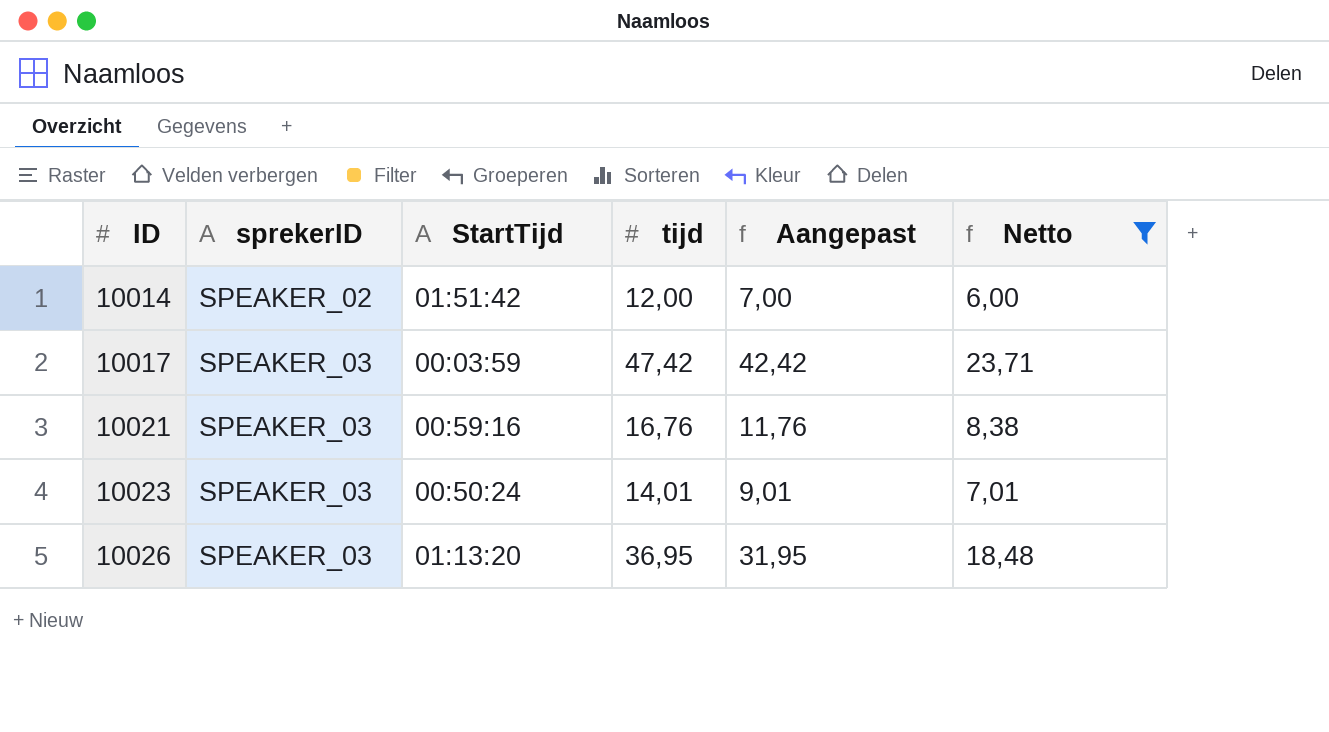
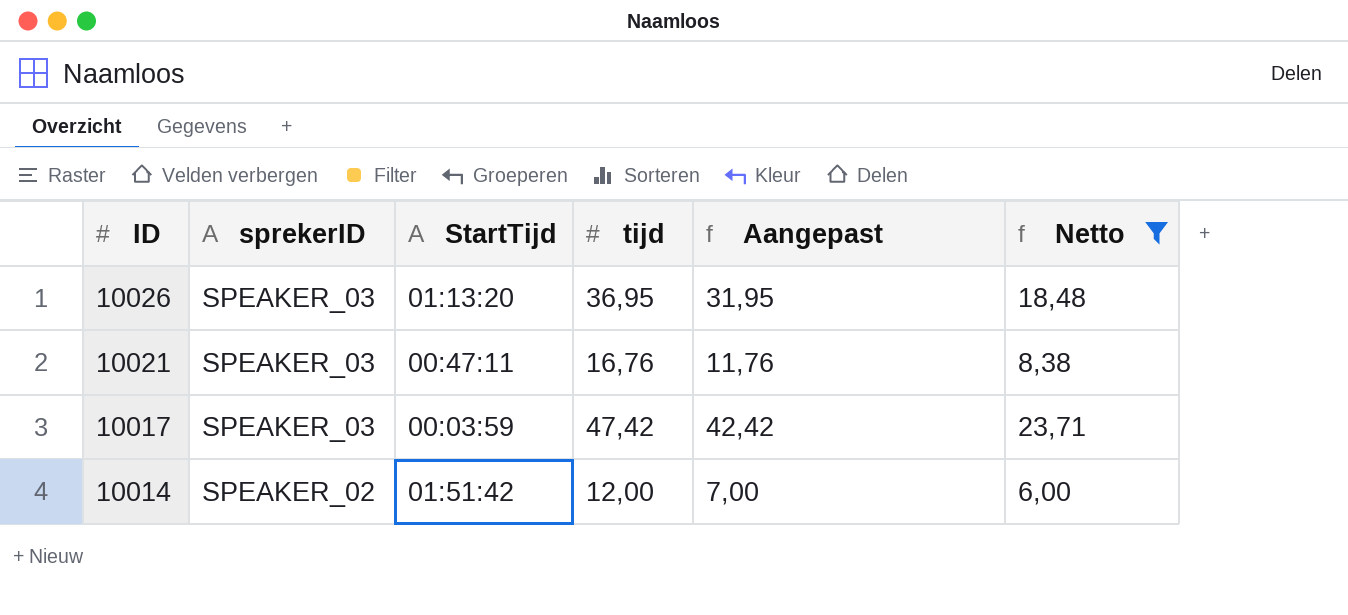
row order: ID ascending -> ID descending
row 10023: SPEAKER_03 | 00:50:24 | 14,01 | 9,01 | 7,01 -> none
10021 | StartTijd: 00:59:16 -> 00:47:11

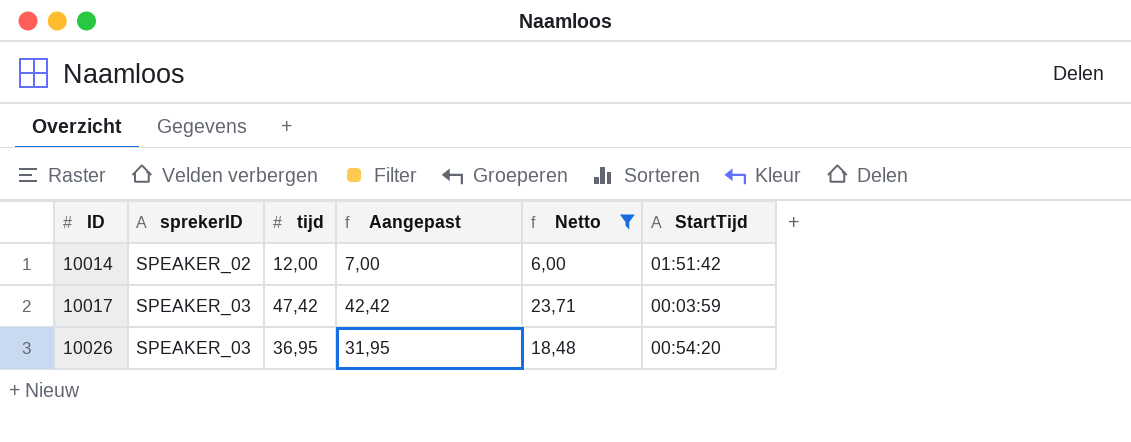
row order: ID descending -> ID ascending
column StartTijd | position: 3 -> 6
row 10021: SPEAKER_03 | 00:47:11 | 16,76 | 11,76 | 8,38 -> none
10026 | StartTijd: 01:13:20 -> 00:54:20

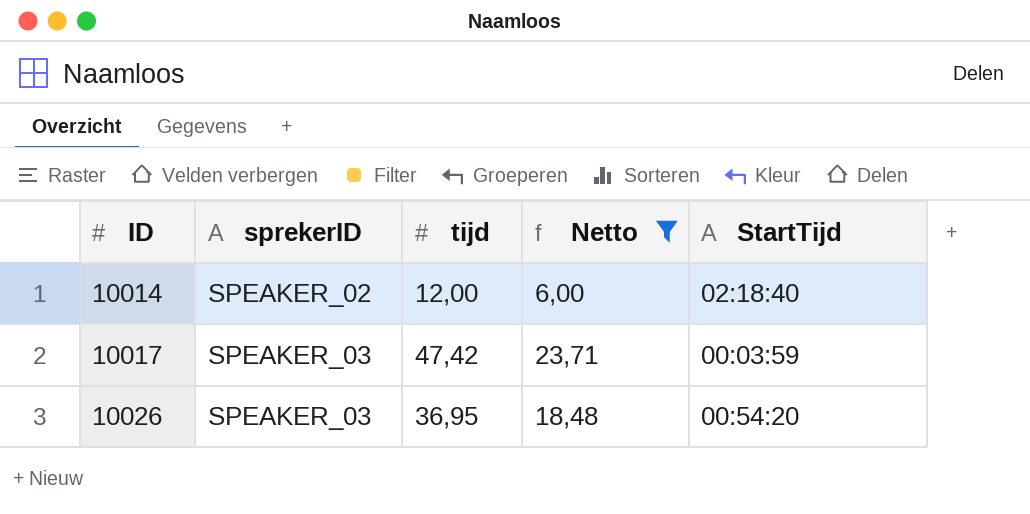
column Aangepast | formula: [tijd] - 5 -> none
10014 | StartTijd: 01:51:42 -> 02:18:40

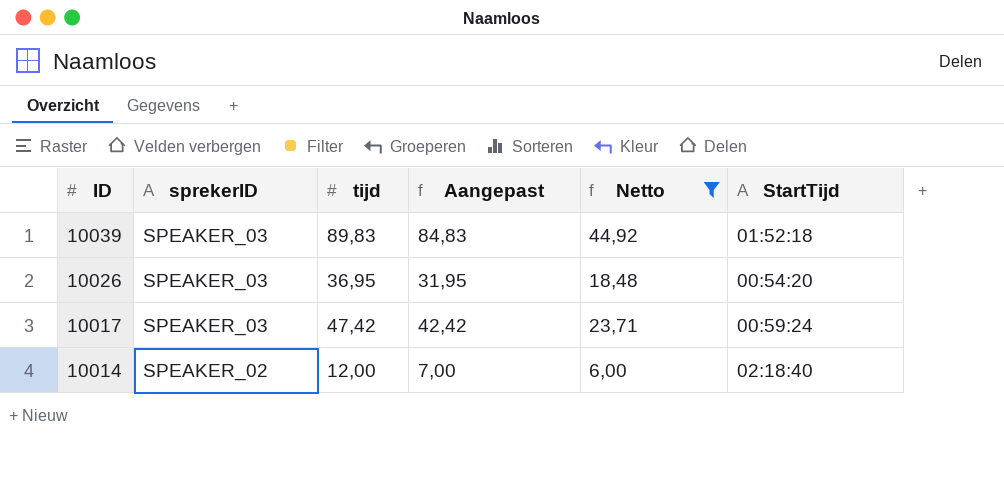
row order: ID ascending -> ID descending
column Aangepast | formula: none -> [tijd] - 5
row 10039: none -> SPEAKER_03 | 89,83 | 84,83 | 44,92 | 01:52:18
10017 | StartTijd: 00:03:59 -> 00:59:24

